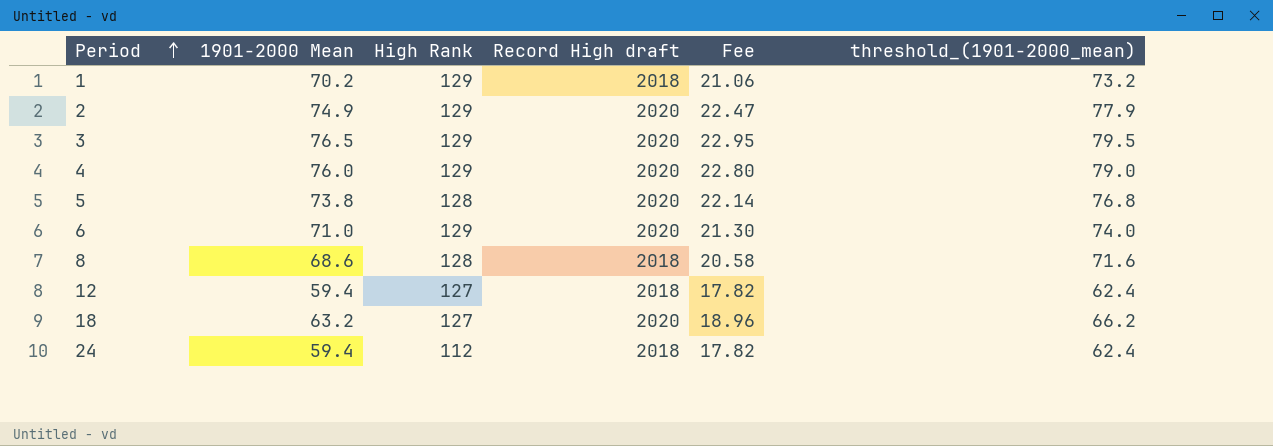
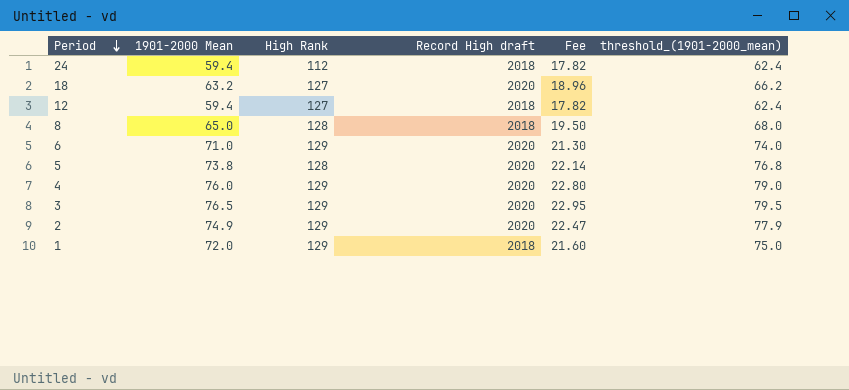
row order: Period ascending -> Period descending
8 | 1901-2000 Mean: 68.6 -> 65.0
8 | Fee: 20.58 -> 19.50
8 | threshold_(1901-2000_mean): 71.6 -> 68.0
1 | 1901-2000 Mean: 70.2 -> 72.0
1 | Fee: 21.06 -> 21.60
1 | threshold_(1901-2000_mean): 73.2 -> 75.0

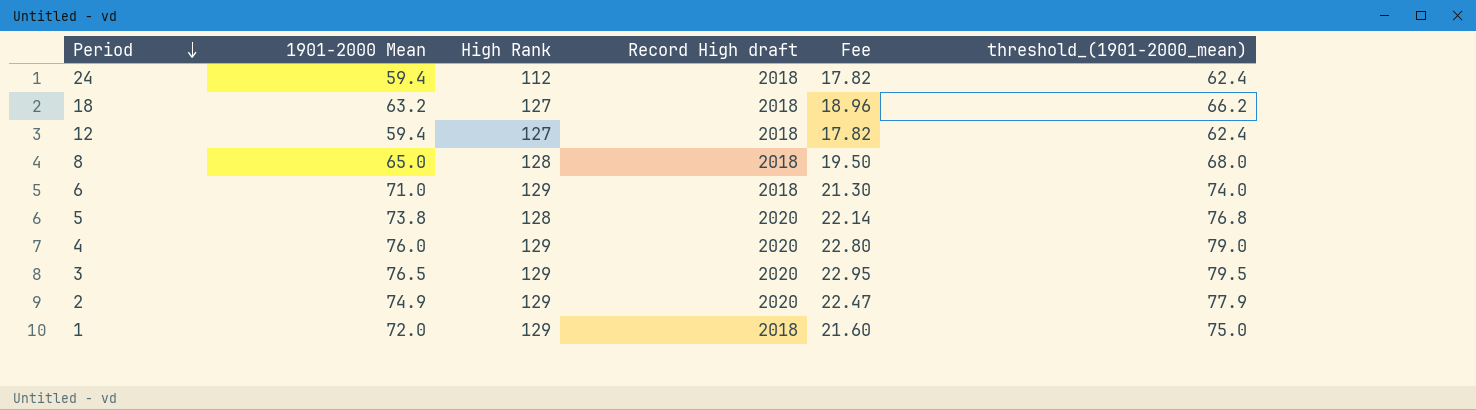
18 | Record High draft: 2020 -> 2018
6 | Record High draft: 2020 -> 2018

